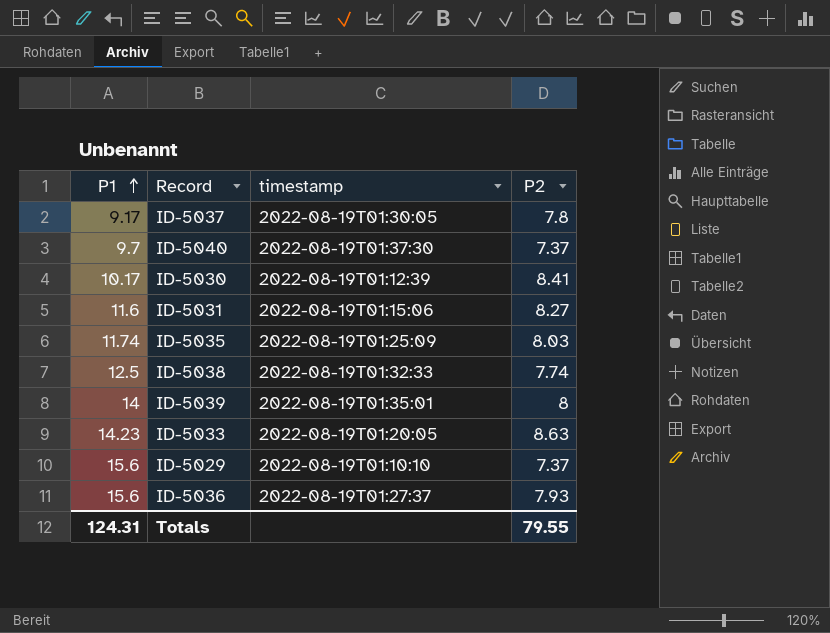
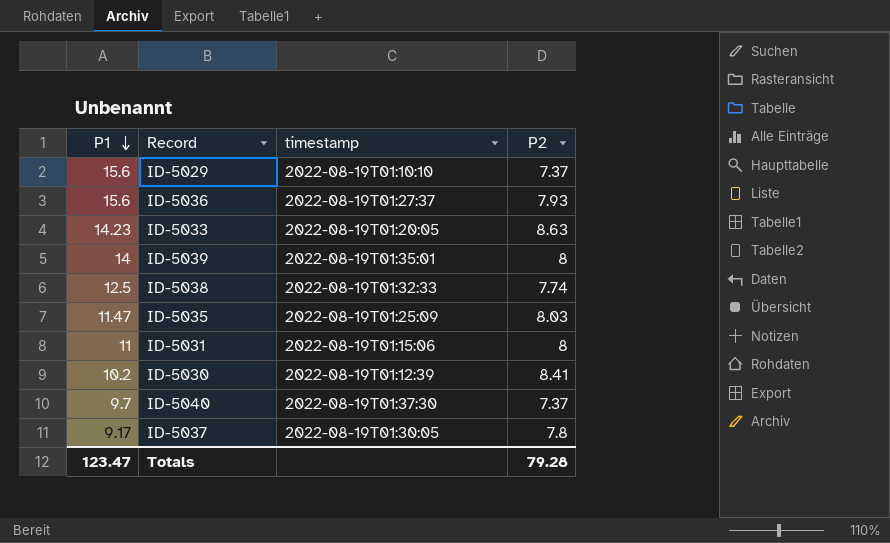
row order: P1 ascending -> P1 descending
ID-5035 | P1: 11.74 -> 11.47
ID-5031 | P1: 11.6 -> 11
ID-5031 | P2: 8.27 -> 8
ID-5030 | P1: 10.17 -> 10.2
Totals | P1: 124.31 -> 123.47
Totals | P2: 79.55 -> 79.28

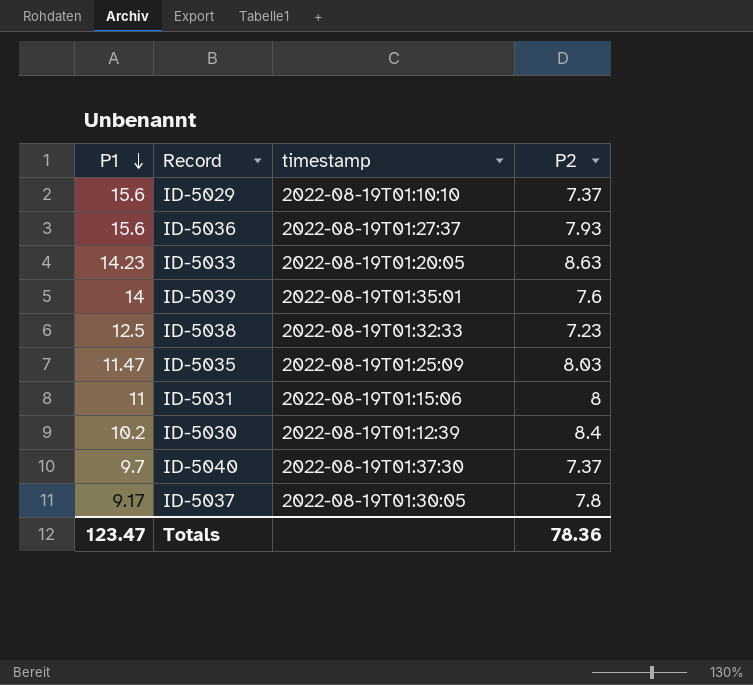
ID-5039 | P2: 8 -> 7.6
ID-5038 | P2: 7.74 -> 7.23
ID-5030 | P2: 8.41 -> 8.4
Totals | P2: 79.28 -> 78.36

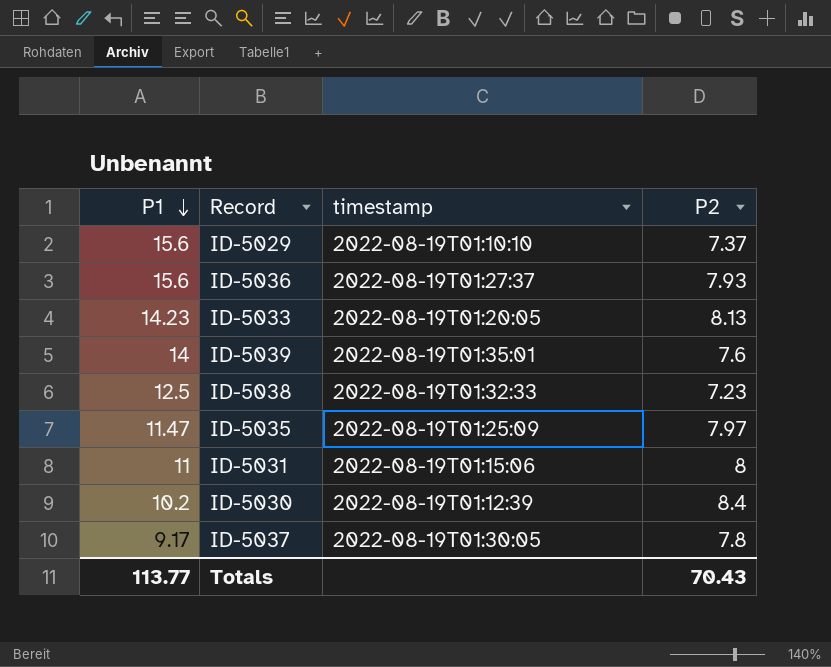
row ID-5040: 9.7 | 2022-08-19T01:37:30 | 7.37 -> none
ID-5033 | P2: 8.63 -> 8.13
ID-5035 | P2: 8.03 -> 7.97
Totals | P1: 123.47 -> 113.77
Totals | P2: 78.36 -> 70.43

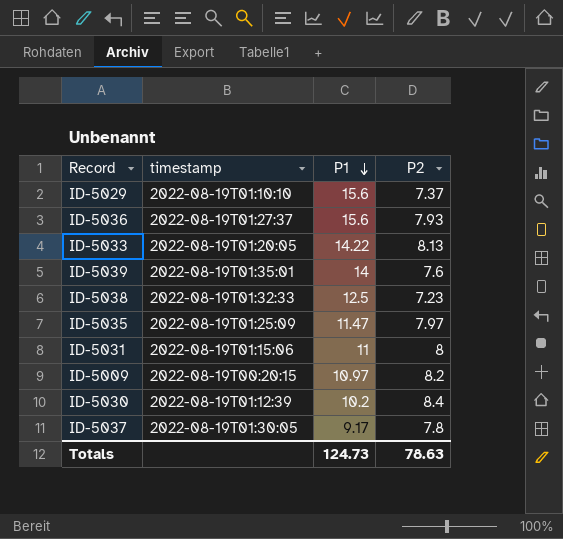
column P1 | position: 1 -> 3
ID-5033 | P1: 14.23 -> 14.22
row ID-5009: none -> 2022-08-19T00:20:15 | 10.97 | 8.2
Totals | P1: 113.77 -> 124.73
Totals | P2: 70.43 -> 78.63

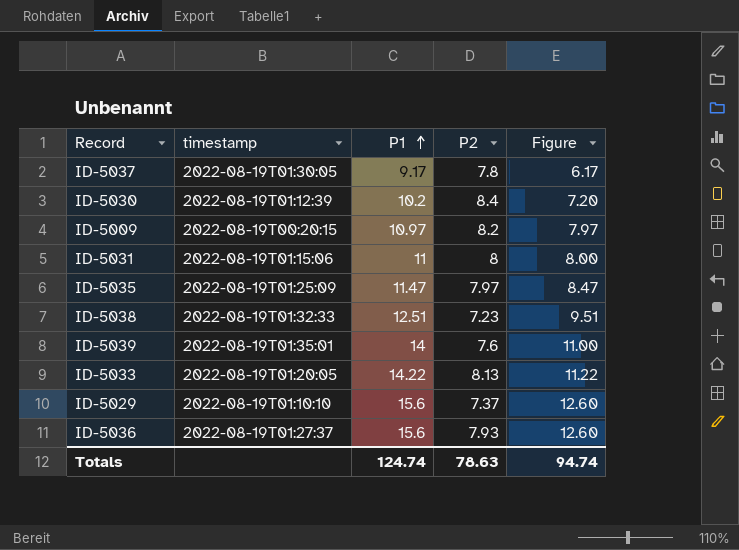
row order: P1 descending -> P1 ascending
column Figure | formula: none -> [P1] - 3
ID-5038 | P1: 12.5 -> 12.51
Totals | P1: 124.73 -> 124.74

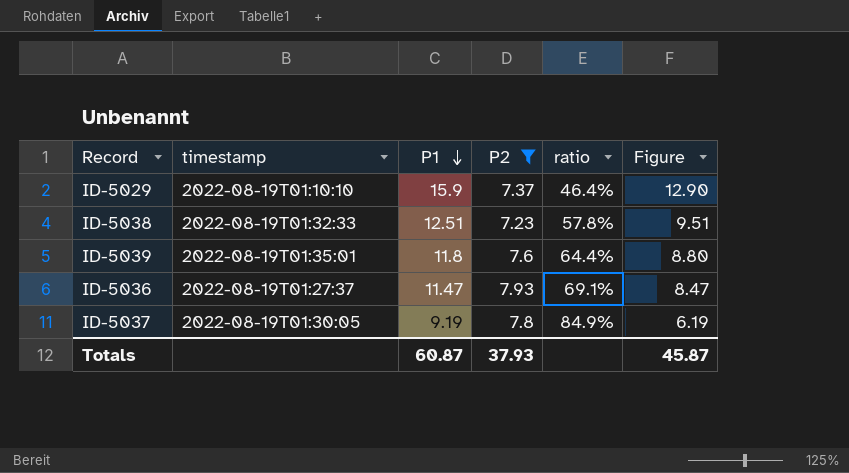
filter: none -> P2 <= 7.93
row order: P1 ascending -> P1 descending
column ratio | formula: none -> [P2] / [P1]
ID-5029 | P1: 15.6 -> 15.9
ID-5029 | Figure: 12.60 -> 12.90
ID-5039 | P1: 14 -> 11.8
ID-5039 | Figure: 11.00 -> 8.80
ID-5036 | P1: 15.6 -> 11.47
ID-5036 | Figure: 12.60 -> 8.47
ID-5037 | P1: 9.17 -> 9.19
ID-5037 | Figure: 6.17 -> 6.19
Totals | P1: 124.74 -> 60.87
Totals | P2: 78.63 -> 37.93
Totals | Figure: 94.74 -> 45.87

